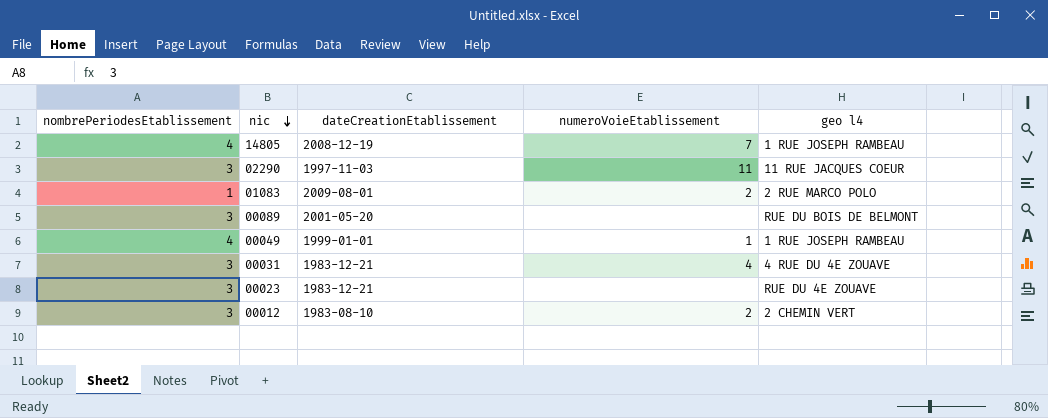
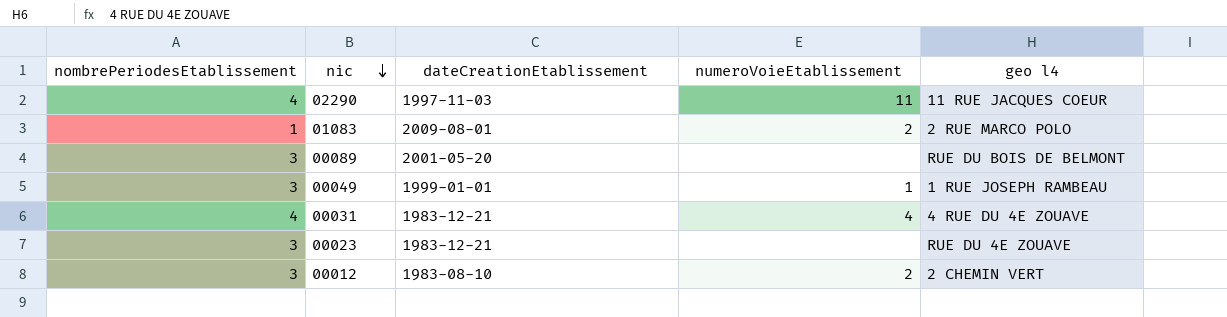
row 14805: 4 | 2008-12-19 | 7 | 1 RUE JOSEPH RAMBEAU -> none
02290 | nombrePeriodesEtablissement: 3 -> 4
00049 | nombrePeriodesEtablissement: 4 -> 3
00031 | nombrePeriodesEtablissement: 3 -> 4

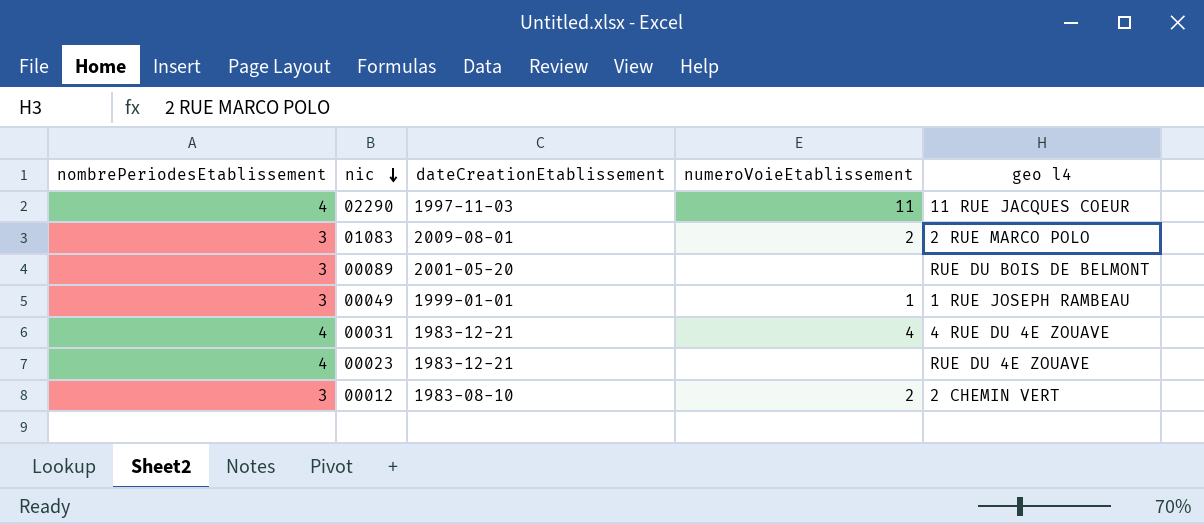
01083 | nombrePeriodesEtablissement: 1 -> 3
00023 | nombrePeriodesEtablissement: 3 -> 4

